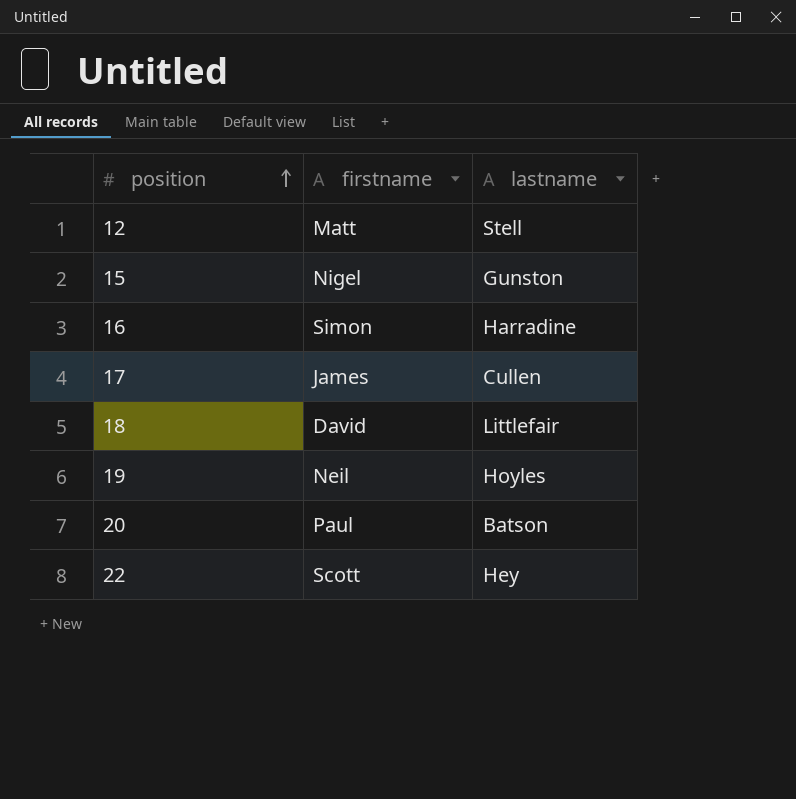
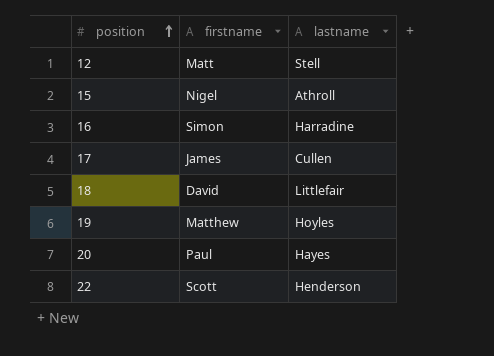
15 | lastname: Gunston -> Athroll
19 | firstname: Neil -> Matthew
20 | lastname: Batson -> Hayes
22 | lastname: Hey -> Henderson

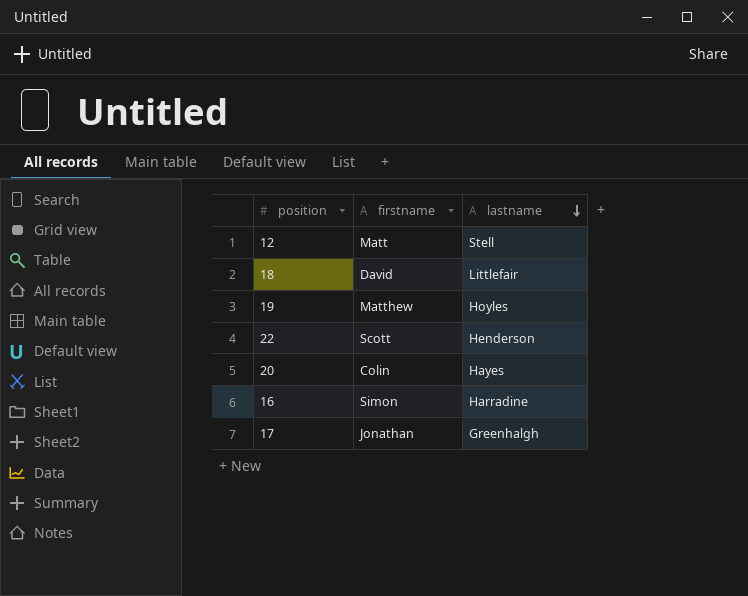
row order: position ascending -> lastname descending
row 15: Nigel | Athroll -> none
20 | firstname: Paul -> Colin
17 | firstname: James -> Jonathan
17 | lastname: Cullen -> Greenhalgh

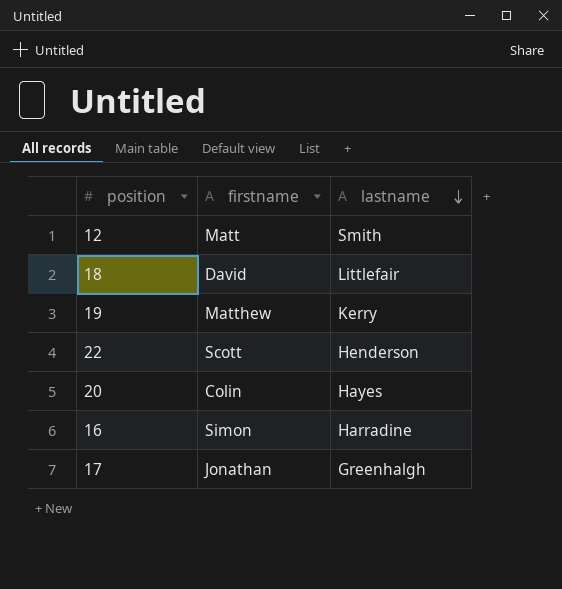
12 | lastname: Stell -> Smith
19 | lastname: Hoyles -> Kerry

